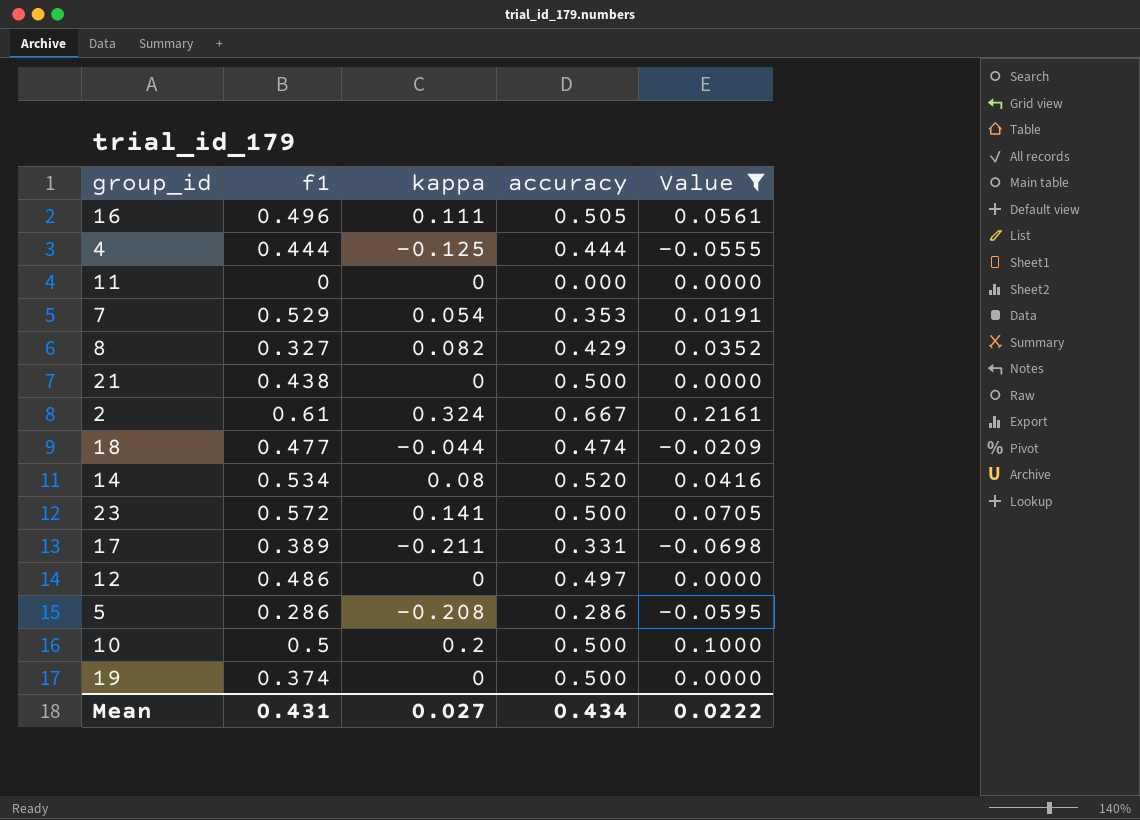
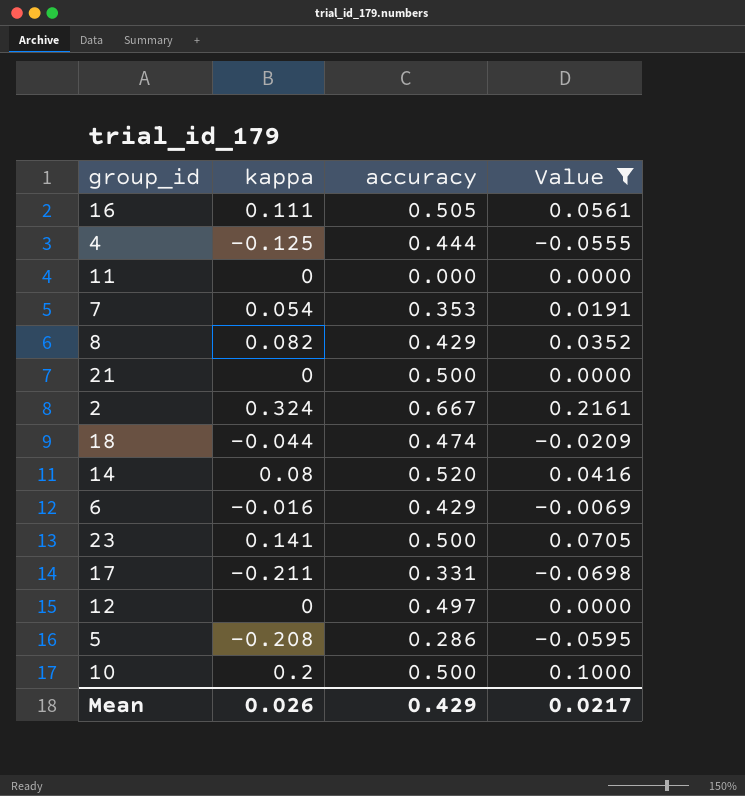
column f1 | position: 2 -> none
row 19: 0.374 | 0 | 0.500 | 0.0000 -> none
row 6: none -> -0.016 | 0.429 | -0.0069
Mean | kappa: 0.027 -> 0.026
Mean | accuracy: 0.434 -> 0.429
Mean | Value: 0.0222 -> 0.0217

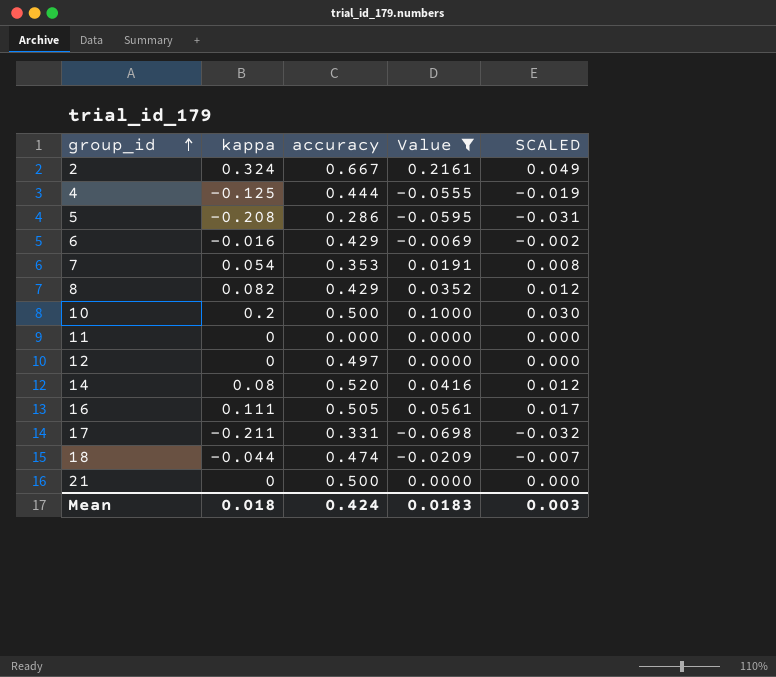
row order: none -> group_id ascending
column SCALED | formula: none -> [kappa] * 0.15
row 23: 0.141 | 0.500 | 0.0705 -> none
Mean | kappa: 0.026 -> 0.018
Mean | accuracy: 0.429 -> 0.424
Mean | Value: 0.0217 -> 0.0183

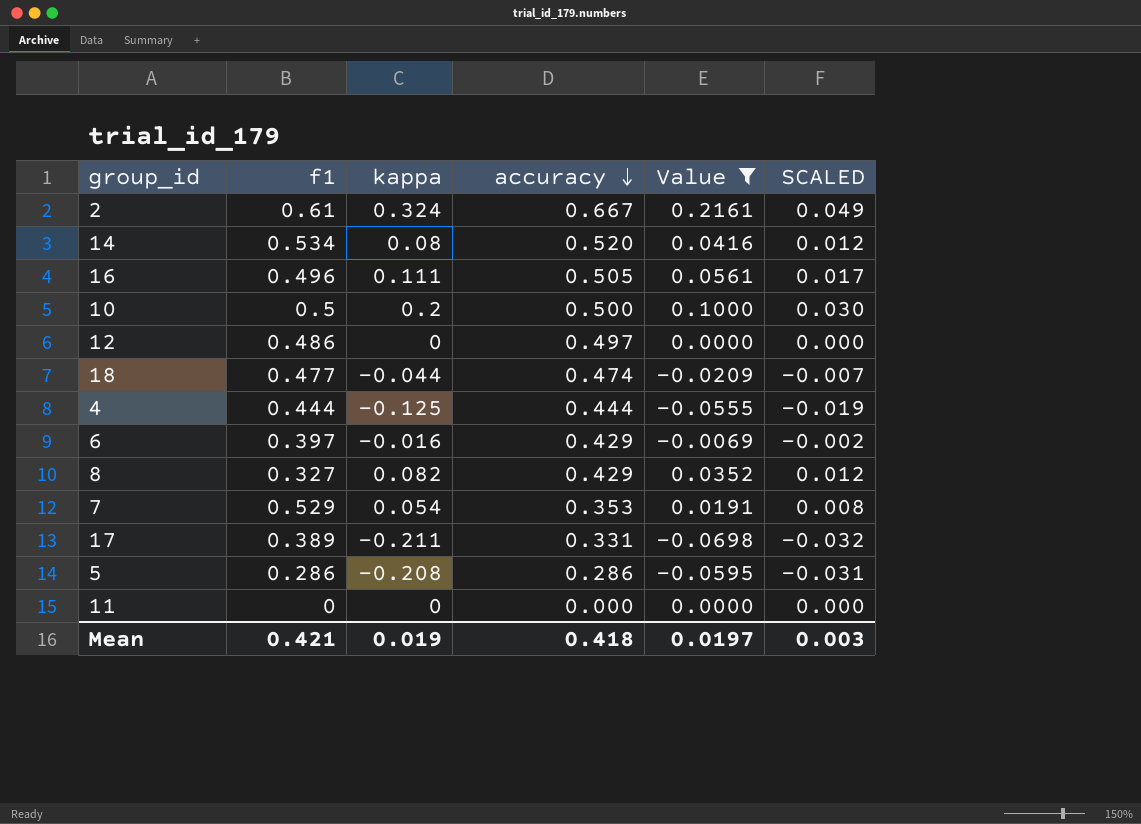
row order: group_id ascending -> accuracy descending
column f1 | position: none -> 2
row 21: 0 | 0.500 | 0.0000 | 0.000 -> none
Mean | kappa: 0.018 -> 0.019
Mean | accuracy: 0.424 -> 0.418
Mean | Value: 0.0183 -> 0.0197

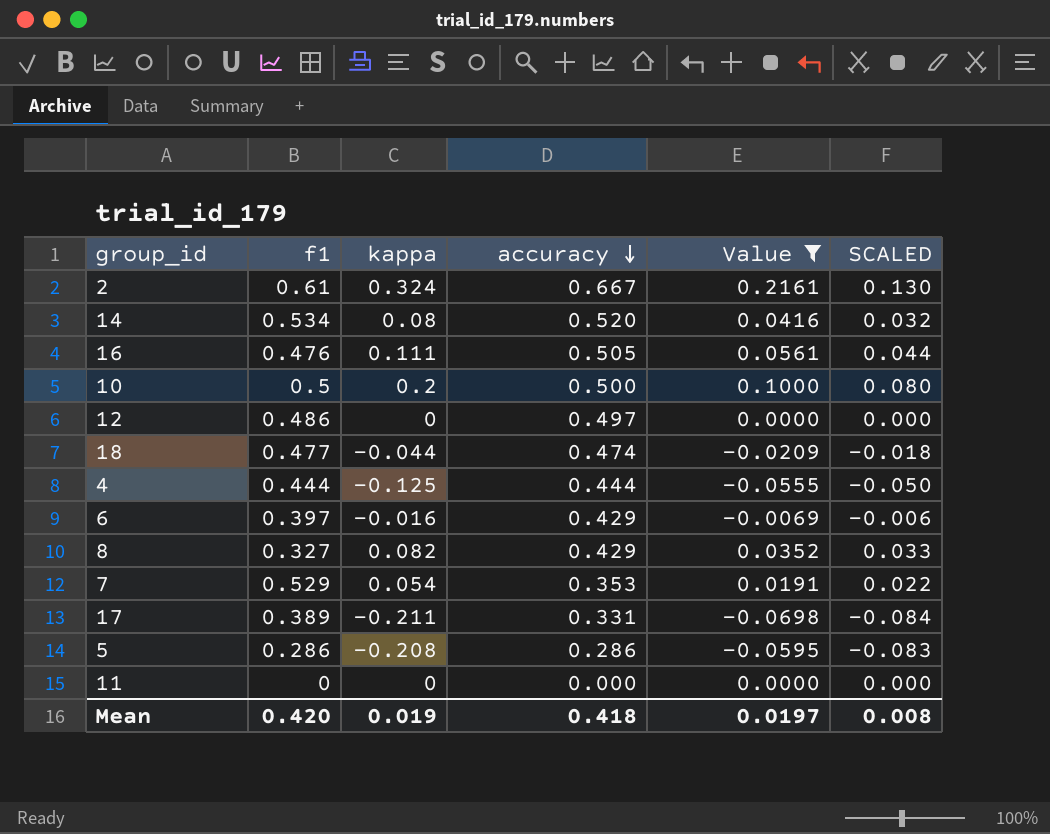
column SCALED | formula: [kappa] * 0.15 -> [kappa] * 0.4
16 | f1: 0.496 -> 0.476
Mean | f1: 0.421 -> 0.420
Mean | SCALED: 0.003 -> 0.008

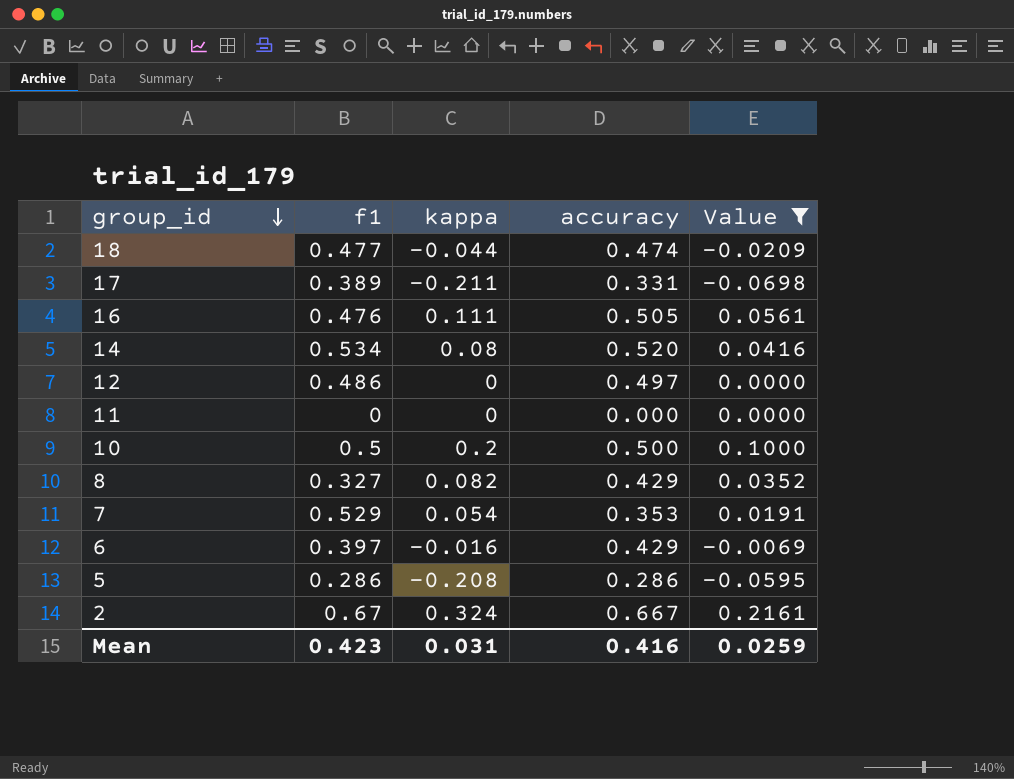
row order: accuracy descending -> group_id descending
column SCALED | formula: [kappa] * 0.4 -> none
row 4: 0.444 | -0.125 | 0.444 | -0.0555 | -0.050 -> none
2 | f1: 0.61 -> 0.67
Mean | f1: 0.420 -> 0.423
Mean | kappa: 0.019 -> 0.031
Mean | accuracy: 0.418 -> 0.416
Mean | Value: 0.0197 -> 0.0259

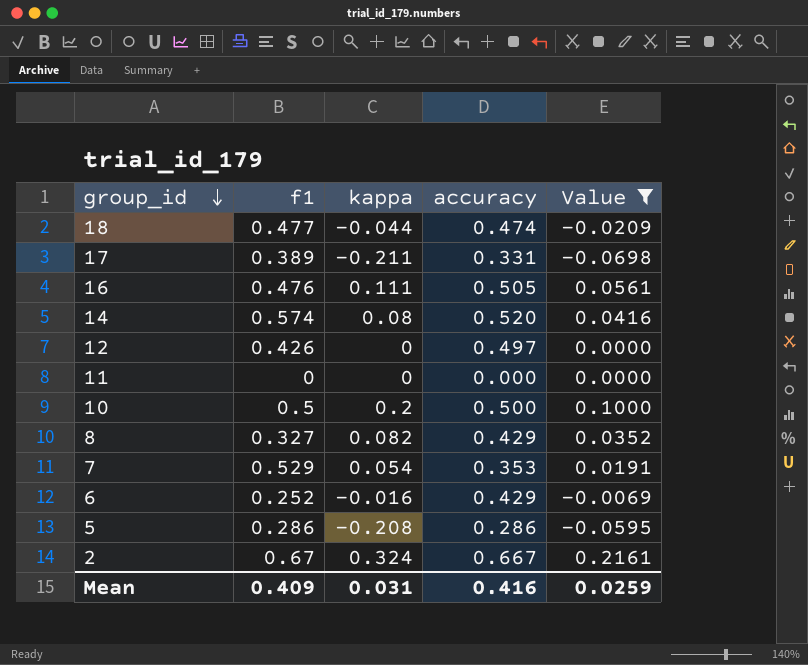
14 | f1: 0.534 -> 0.574
12 | f1: 0.486 -> 0.426
6 | f1: 0.397 -> 0.252
Mean | f1: 0.423 -> 0.409

